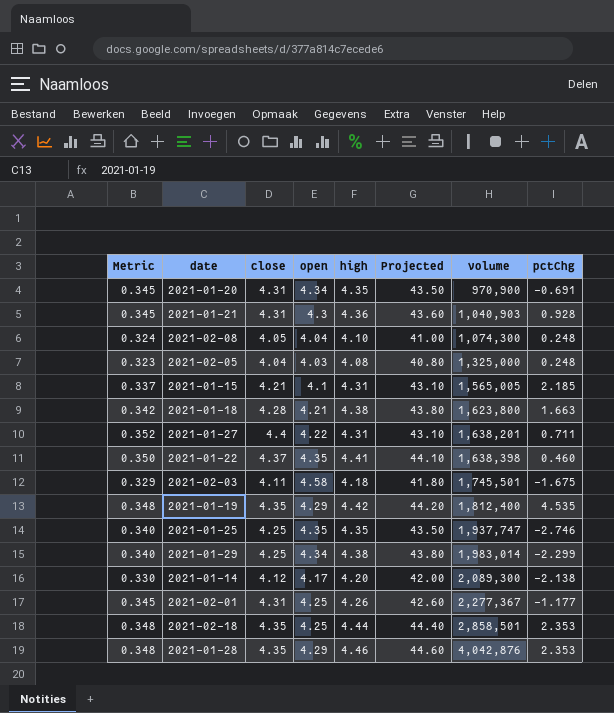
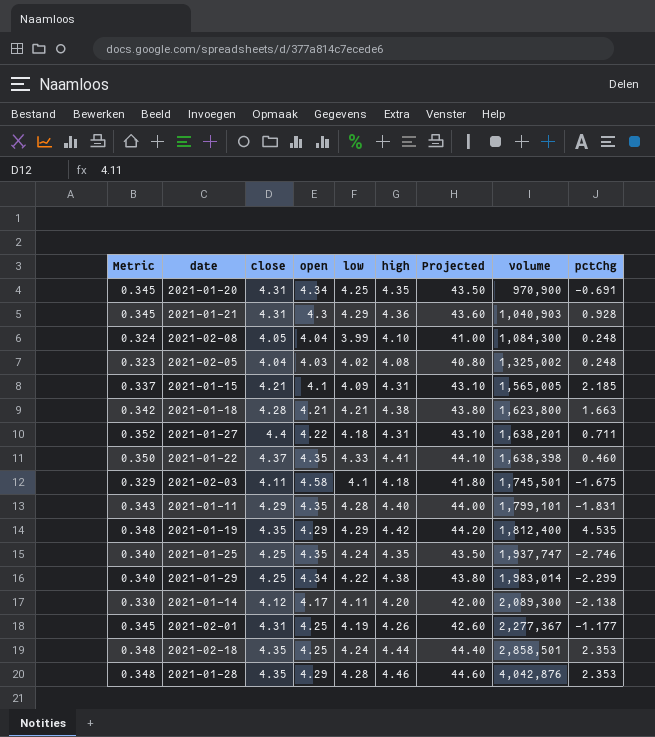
column low | position: none -> 5
2021-02-08 | volume: 1,074,300 -> 1,084,300
2021-02-05 | volume: 1,325,000 -> 1,325,002
row 2021-01-11: none -> 0.343 | 4.29 | 4.35 | 4.28 | 4.40 | 44.00 | 1,799,101 | -1.831

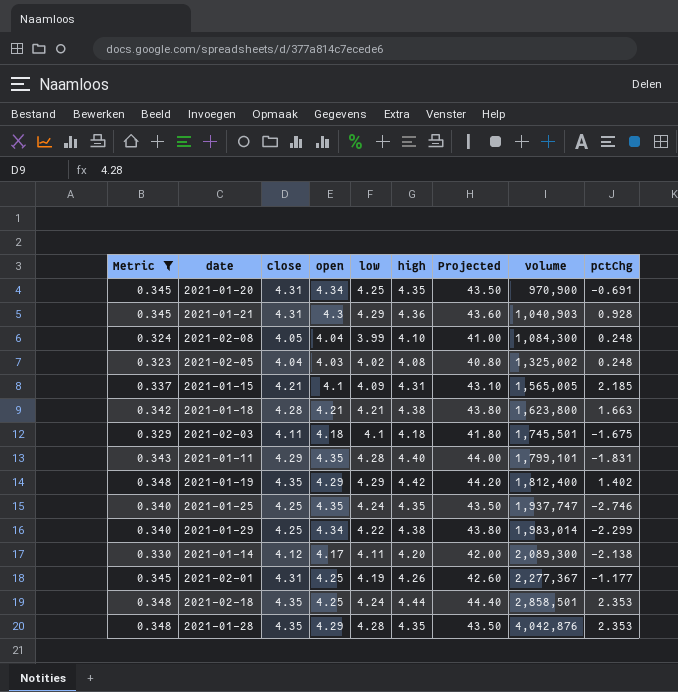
filter: none -> Metric <= 0.348
2021-02-03 | open: 4.58 -> 4.18
2021-01-19 | pctChg: 4.535 -> 1.402
2021-01-28 | high: 4.46 -> 4.35
2021-01-28 | Projected: 44.60 -> 43.50

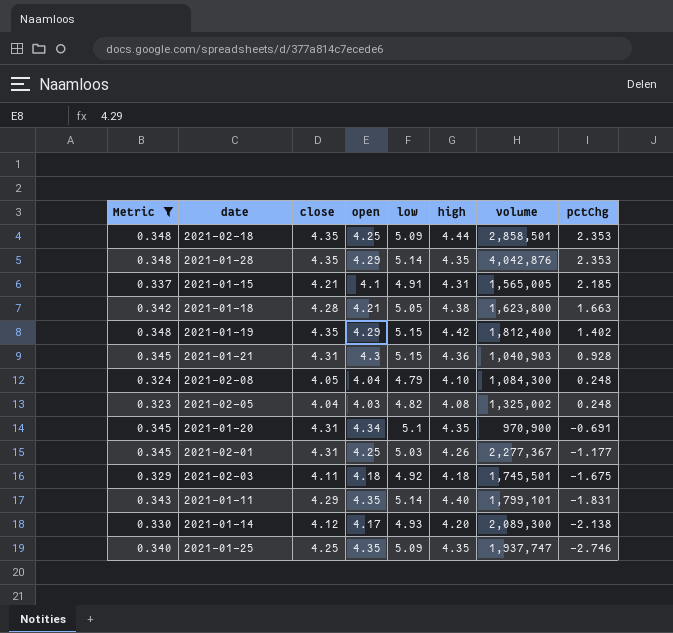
row order: volume ascending -> pctChg descending
column Projected | formula: [high] * 10 -> none
row 2021-01-29: 0.340 | 4.25 | 4.34 | 4.22 | 4.38 | 43.80 | 1,983,014 | -2.299 -> none
2021-02-18 | low: 4.24 -> 5.09
2021-01-28 | low: 4.28 -> 5.14
2021-01-15 | low: 4.09 -> 4.91
2021-01-18 | low: 4.21 -> 5.05
2021-01-19 | low: 4.29 -> 5.15
2021-01-21 | low: 4.29 -> 5.15
2021-02-08 | low: 3.99 -> 4.79
2021-02-05 | low: 4.02 -> 4.82
2021-01-20 | low: 4.25 -> 5.1
2021-02-01 | low: 4.19 -> 5.03
2021-02-03 | low: 4.1 -> 4.92
2021-01-11 | low: 4.28 -> 5.14
2021-01-14 | low: 4.11 -> 4.93
2021-01-25 | low: 4.24 -> 5.09

